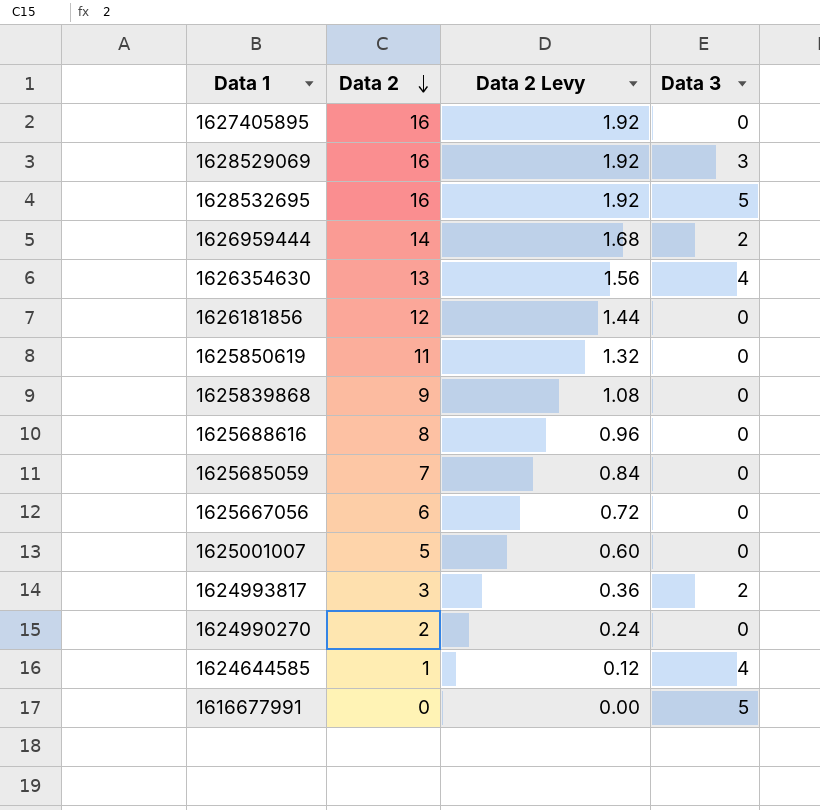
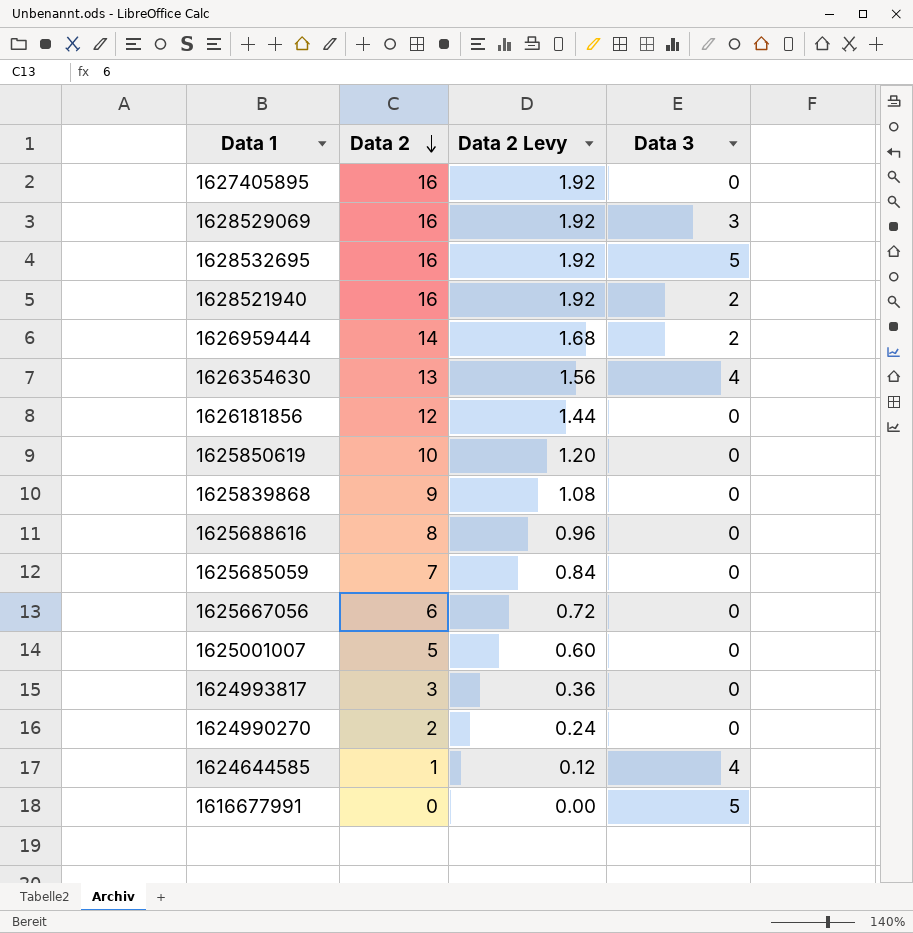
row 1628521940: none -> 16 | 1.92 | 2
1625850619 | Data 2: 11 -> 10
1625850619 | Data 2 Levy: 1.32 -> 1.20
1624993817 | Data 3: 2 -> 0

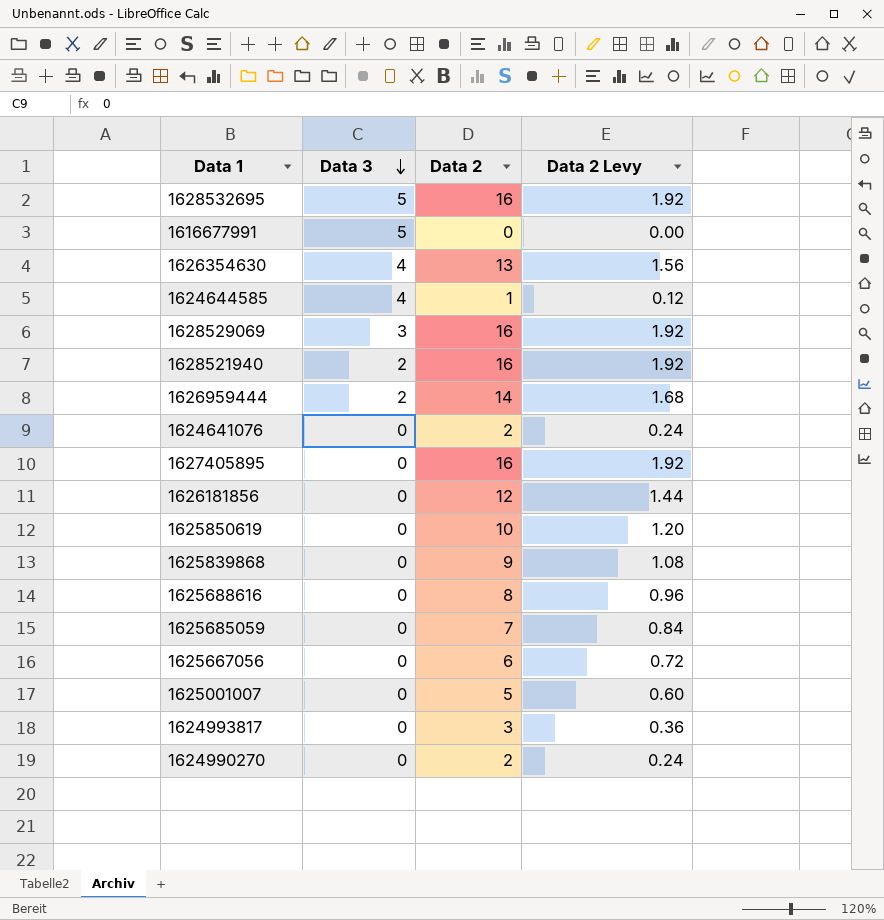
row order: Data 2 descending -> Data 3 descending
column Data 3 | position: 4 -> 2
row 1624641076: none -> 0 | 2 | 0.24

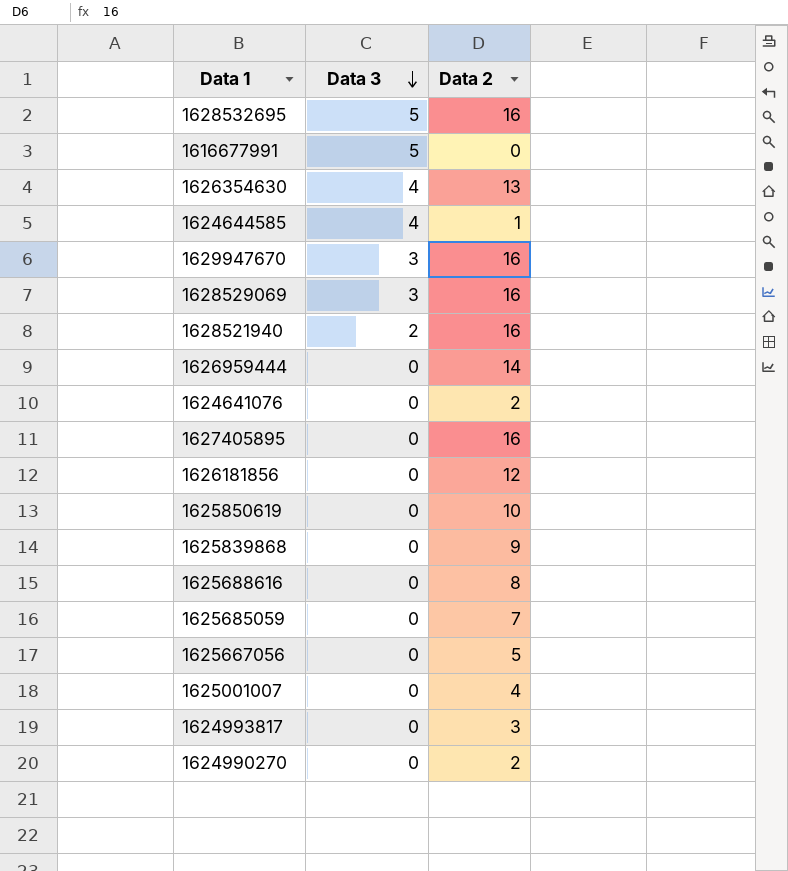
column Data 2 Levy | formula: [Data 2] * 0.12 -> none
row 1629947670: none -> 3 | 16
1626959444 | Data 3: 2 -> 0
1625667056 | Data 2: 6 -> 5
1625001007 | Data 2: 5 -> 4

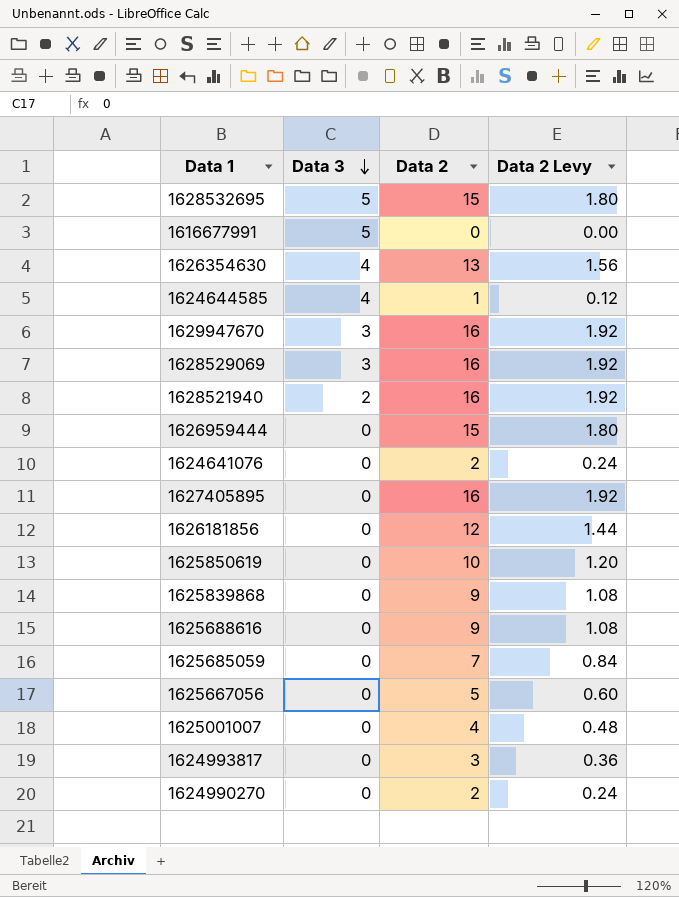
column Data 2 Levy | formula: none -> [Data 2] * 0.12
1628532695 | Data 2: 16 -> 15
1626959444 | Data 2: 14 -> 15
1625688616 | Data 2: 8 -> 9

